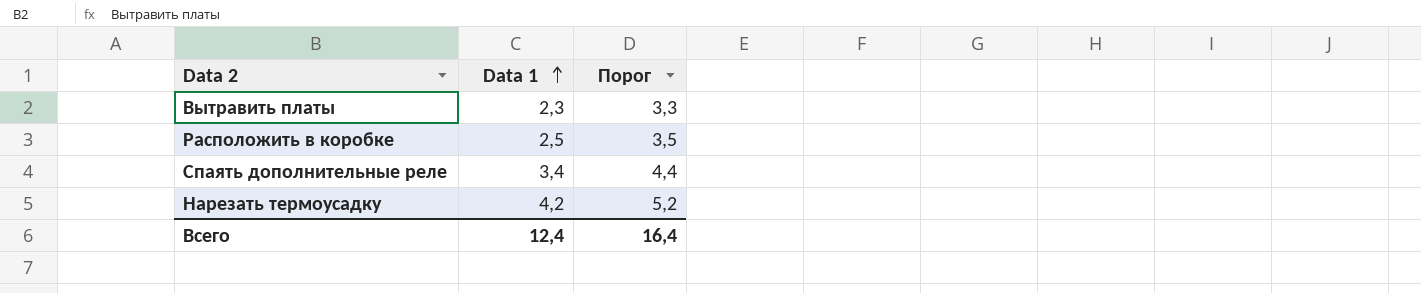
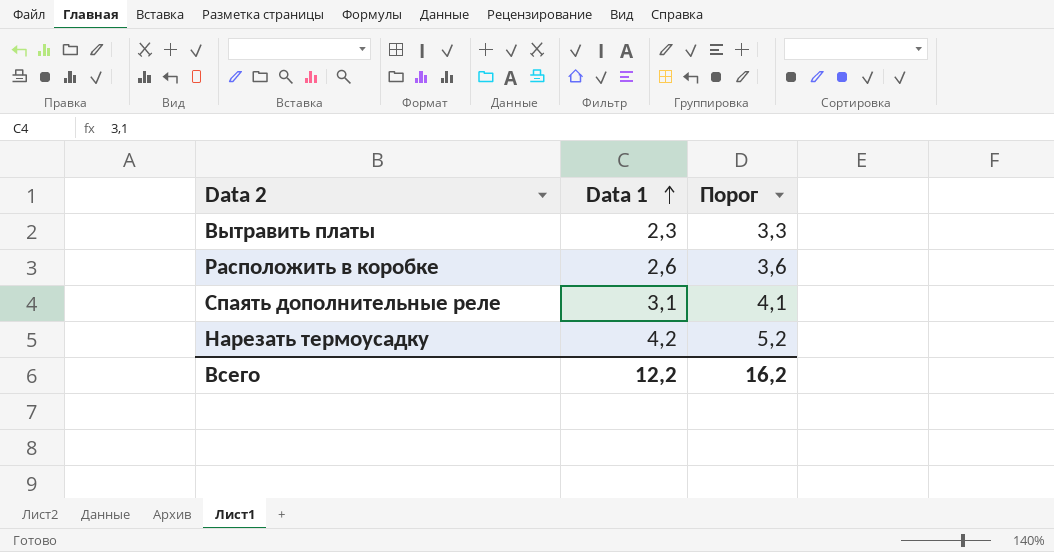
Расположить в коробке | Data 1: 2,5 -> 2,6
Расположить в коробке | Порог: 3,5 -> 3,6
Спаять дополнительные реле | Data 1: 3,4 -> 3,1
Спаять дополнительные реле | Порог: 4,4 -> 4,1
Всего | Data 1: 12,4 -> 12,2
Всего | Порог: 16,4 -> 16,2

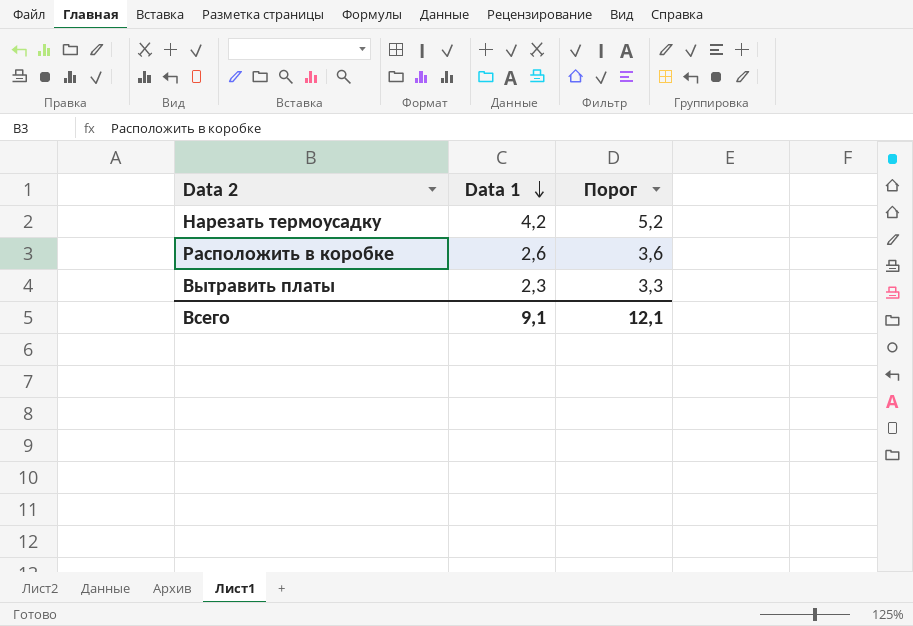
row order: Data 1 ascending -> Data 1 descending
row Спаять дополнительные реле: 3,1 | 4,1 -> none
Всего | Data 1: 12,2 -> 9,1
Всего | Порог: 16,2 -> 12,1

